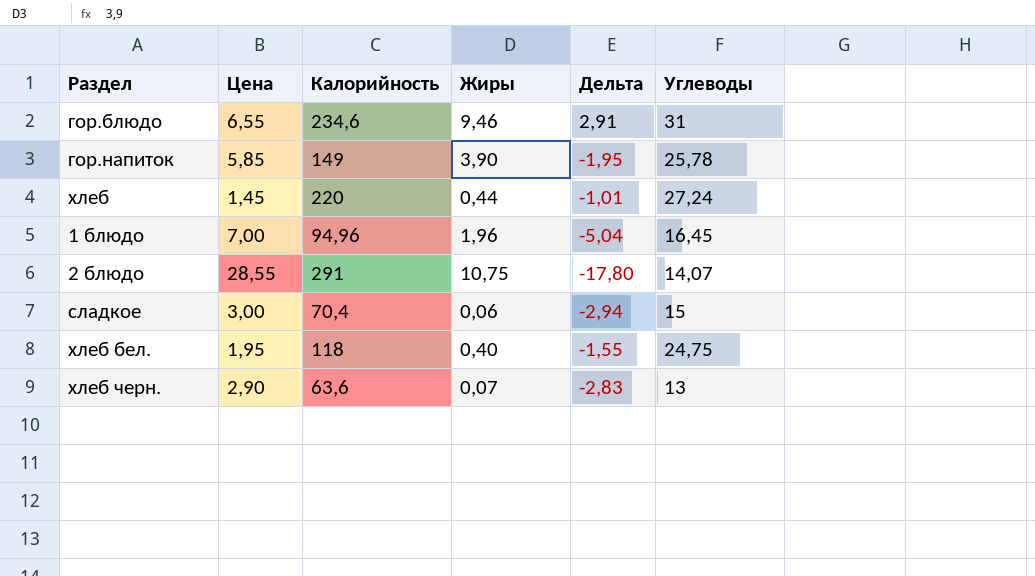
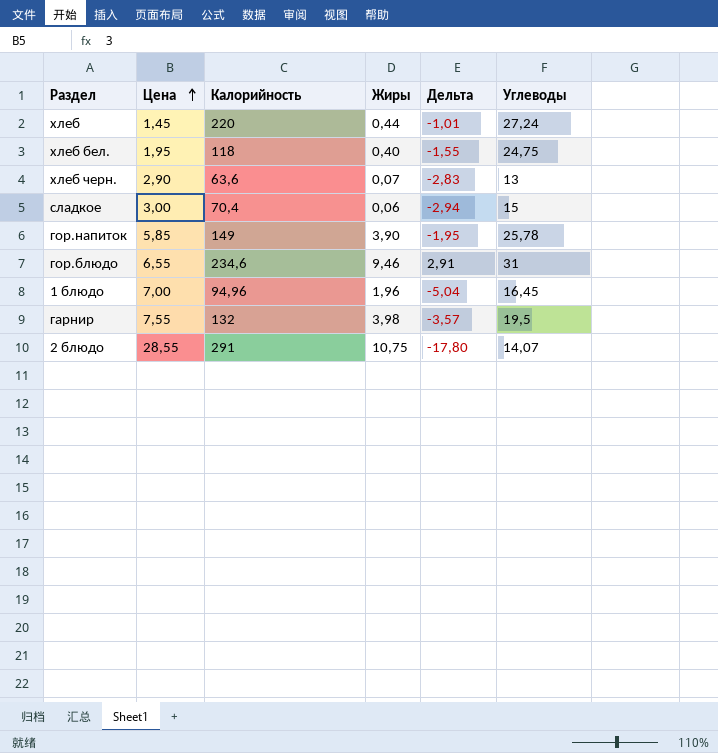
row order: none -> Цена ascending
row гарнир: none -> 7,55 | 132 | 3,98 | -3,57 | 19,5

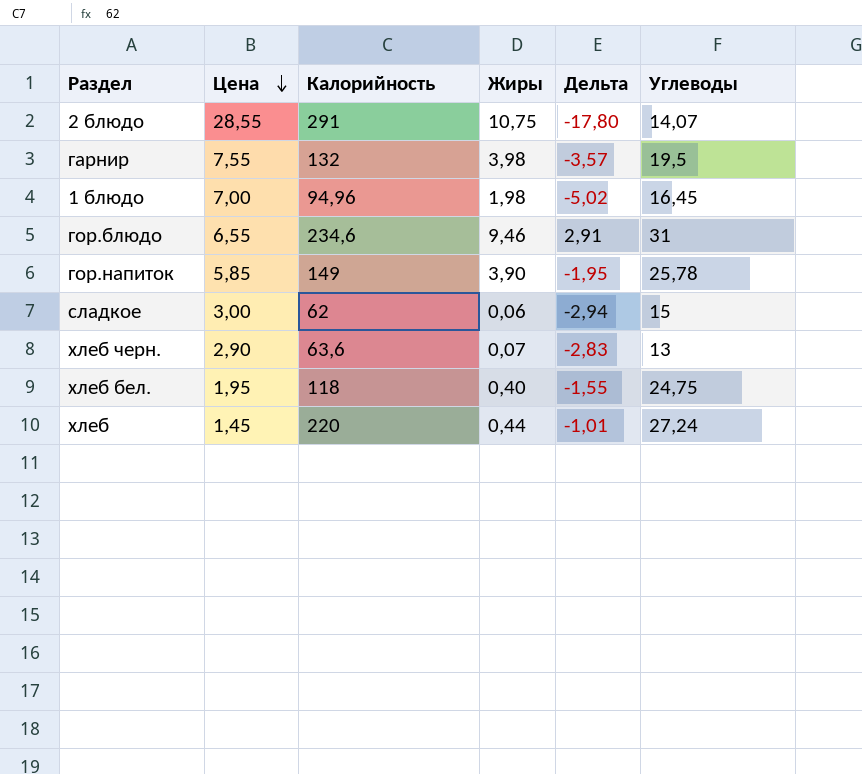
row order: Цена ascending -> Цена descending
1 блюдо | Жиры: 1,96 -> 1,98
1 блюдо | Дельта: -5,04 -> -5,02
сладкое | Калорийность: 70,4 -> 62

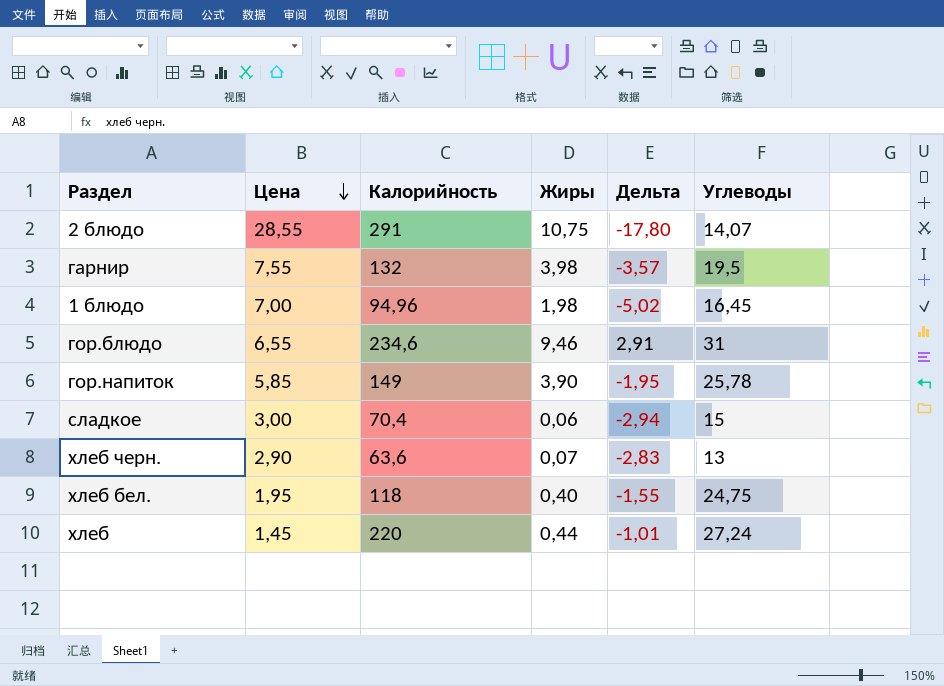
сладкое | Калорийность: 62 -> 70,4

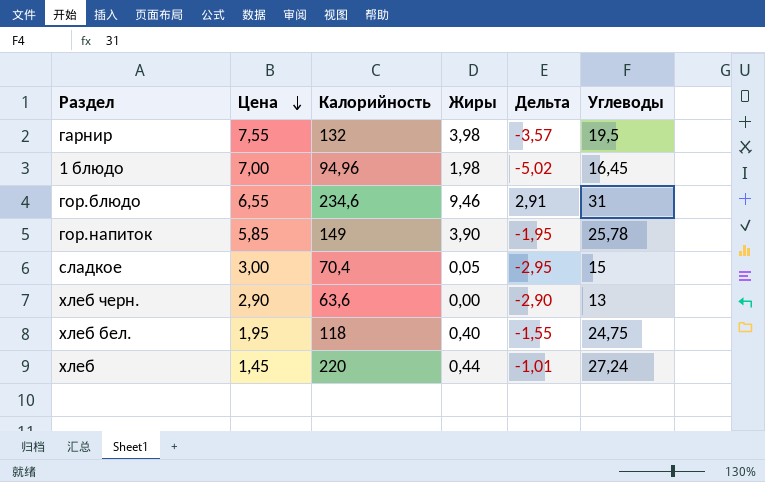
row 2 блюдо: 28,55 | 291 | 10,75 | -17,80 | 14,07 -> none
сладкое | Жиры: 0,06 -> 0,05
сладкое | Дельта: -2,94 -> -2,95
хлеб черн. | Жиры: 0,07 -> 0,00
хлеб черн. | Дельта: -2,83 -> -2,90

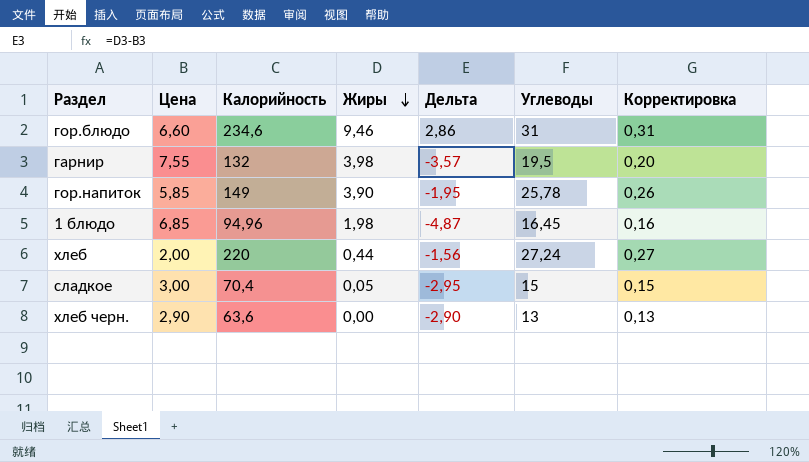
row order: Цена descending -> Жиры descending
column Корректировка | formula: none -> [Углеводы] * 0,01
row хлеб бел.: 1,95 | 118 | 0,40 | -1,55 | 24,75 -> none
гор.блюдо | Цена: 6,55 -> 6,60
гор.блюдо | Дельта: 2,91 -> 2,86
1 блюдо | Цена: 7,00 -> 6,85
1 блюдо | Дельта: -5,02 -> -4,87
хлеб | Цена: 1,45 -> 2,00
хлеб | Дельта: -1,01 -> -1,56

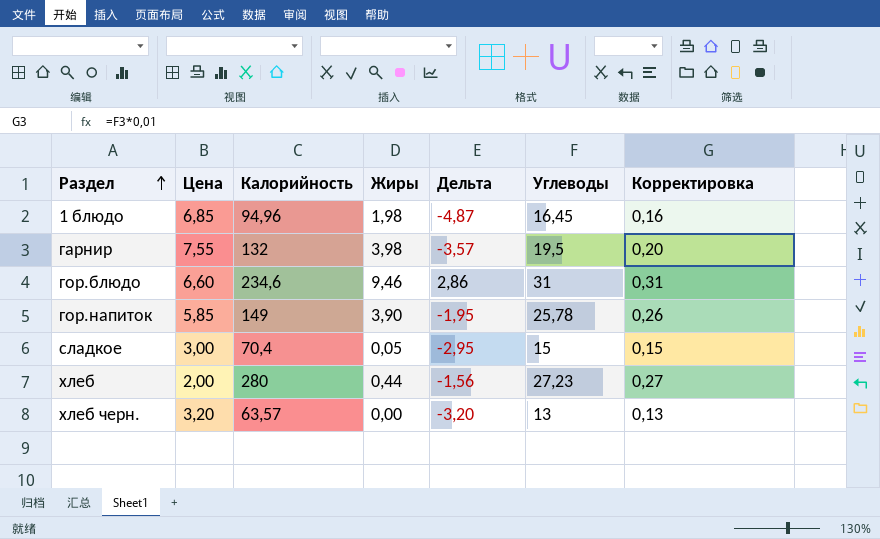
row order: Жиры descending -> Раздел ascending
хлеб | Калорийность: 220 -> 280
хлеб | Углеводы: 27,24 -> 27,23
хлеб черн. | Цена: 2,90 -> 3,20
хлеб черн. | Калорийность: 63,6 -> 63,57
хлеб черн. | Дельта: -2,90 -> -3,20

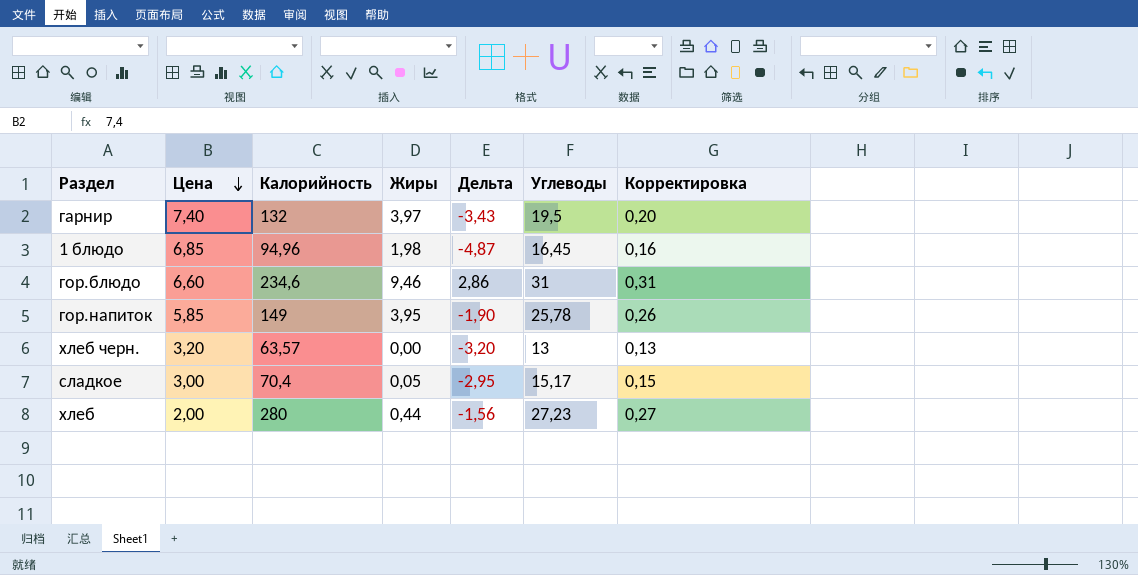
row order: Раздел ascending -> Цена descending
гарнир | Цена: 7,55 -> 7,40
гарнир | Жиры: 3,98 -> 3,97
гарнир | Дельта: -3,57 -> -3,43
гор.напиток | Жиры: 3,90 -> 3,95
гор.напиток | Дельта: -1,95 -> -1,90
сладкое | Углеводы: 15 -> 15,17

